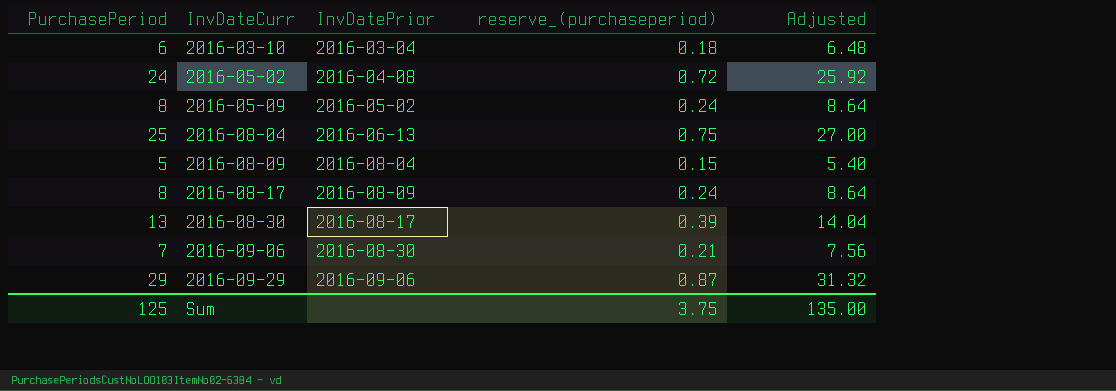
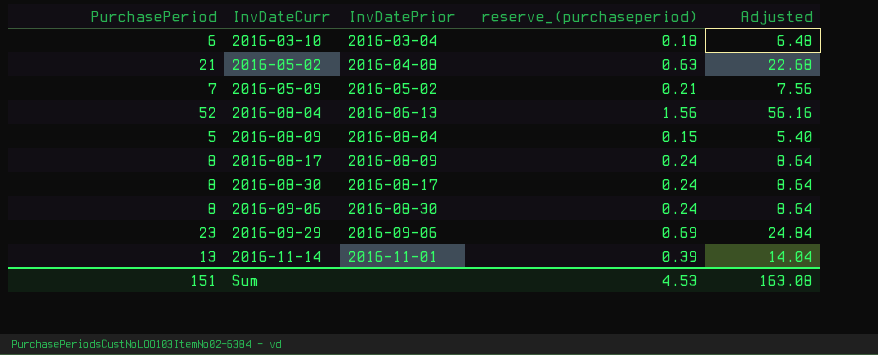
2016-05-02 | PurchasePeriod: 24 -> 21
2016-05-02 | reserve_(purchaseperiod): 0.72 -> 0.63
2016-05-02 | Adjusted: 25.92 -> 22.68
2016-05-09 | PurchasePeriod: 8 -> 7
2016-05-09 | reserve_(purchaseperiod): 0.24 -> 0.21
2016-05-09 | Adjusted: 8.64 -> 7.56
2016-08-04 | PurchasePeriod: 25 -> 52
2016-08-04 | reserve_(purchaseperiod): 0.75 -> 1.56
2016-08-04 | Adjusted: 27.00 -> 56.16
2016-08-30 | PurchasePeriod: 13 -> 8
2016-08-30 | reserve_(purchaseperiod): 0.39 -> 0.24
2016-08-30 | Adjusted: 14.04 -> 8.64
2016-09-06 | PurchasePeriod: 7 -> 8
2016-09-06 | reserve_(purchaseperiod): 0.21 -> 0.24
2016-09-06 | Adjusted: 7.56 -> 8.64
2016-09-29 | PurchasePeriod: 29 -> 23
2016-09-29 | reserve_(purchaseperiod): 0.87 -> 0.69
2016-09-29 | Adjusted: 31.32 -> 24.84
row 2016-11-14: none -> 13 | 2016-11-01 | 0.39 | 14.04
Sum | PurchasePeriod: 125 -> 151
Sum | reserve_(purchaseperiod): 3.75 -> 4.53
Sum | Adjusted: 135.00 -> 163.08

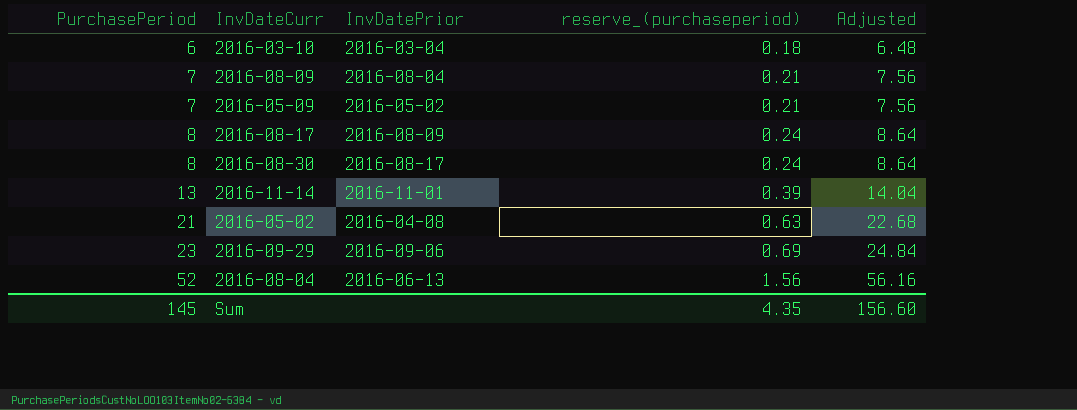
row order: InvDateCurr ascending -> PurchasePeriod ascending
row 2016-09-06: 8 | 2016-08-30 | 0.24 | 8.64 -> none
2016-08-09 | PurchasePeriod: 5 -> 7
2016-08-09 | reserve_(purchaseperiod): 0.15 -> 0.21
2016-08-09 | Adjusted: 5.40 -> 7.56
Sum | PurchasePeriod: 151 -> 145
Sum | reserve_(purchaseperiod): 4.53 -> 4.35
Sum | Adjusted: 163.08 -> 156.60

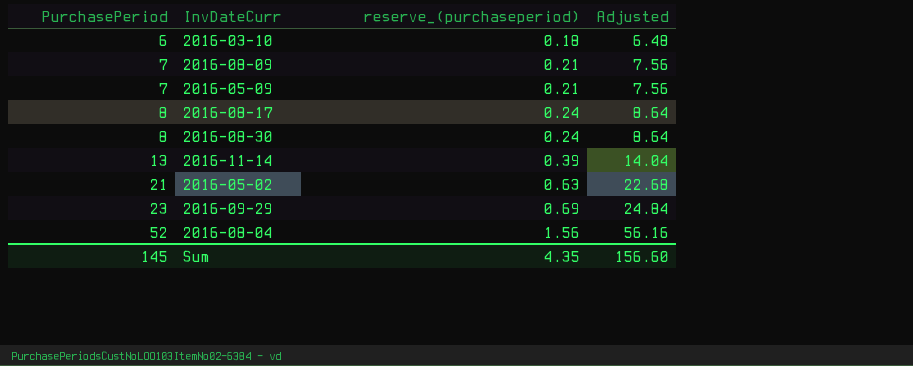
column InvDatePrior | position: 3 -> none

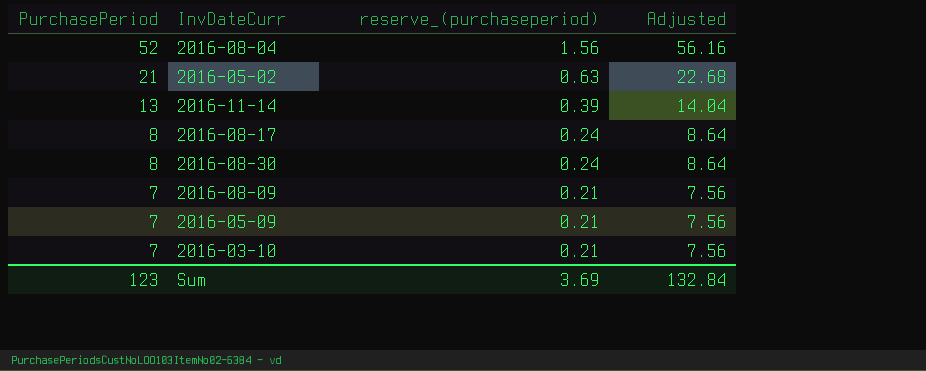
row order: PurchasePeriod ascending -> PurchasePeriod descending
row 2016-09-29: 23 | 0.69 | 24.84 -> none
2016-03-10 | PurchasePeriod: 6 -> 7
2016-03-10 | reserve_(purchaseperiod): 0.18 -> 0.21
2016-03-10 | Adjusted: 6.48 -> 7.56
Sum | PurchasePeriod: 145 -> 123
Sum | reserve_(purchaseperiod): 4.35 -> 3.69
Sum | Adjusted: 156.60 -> 132.84

